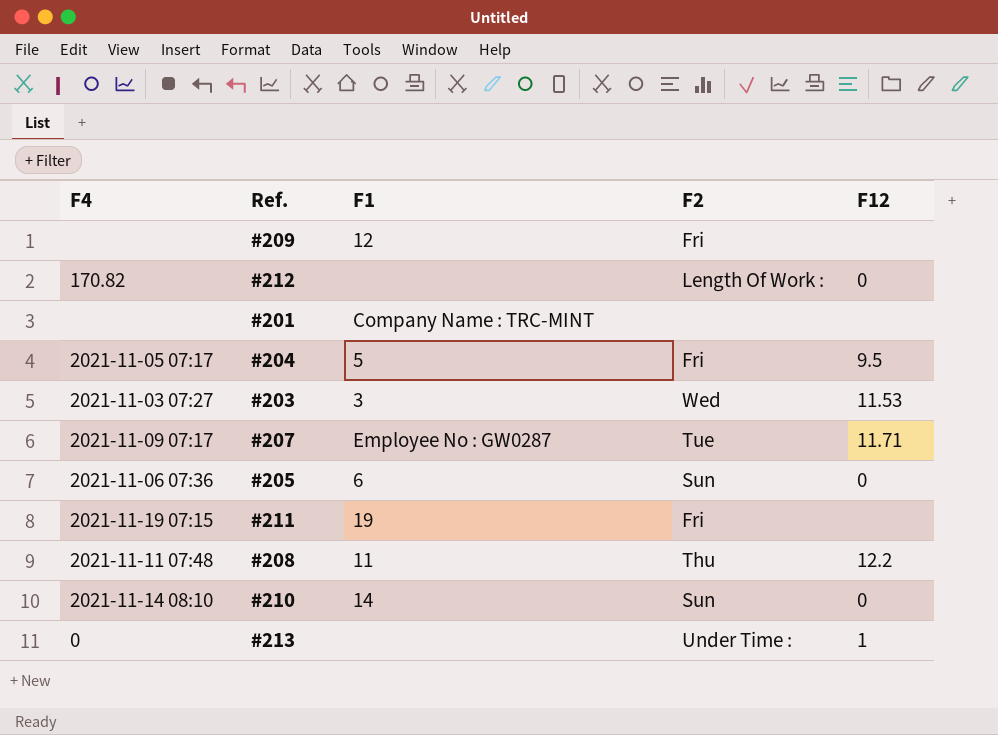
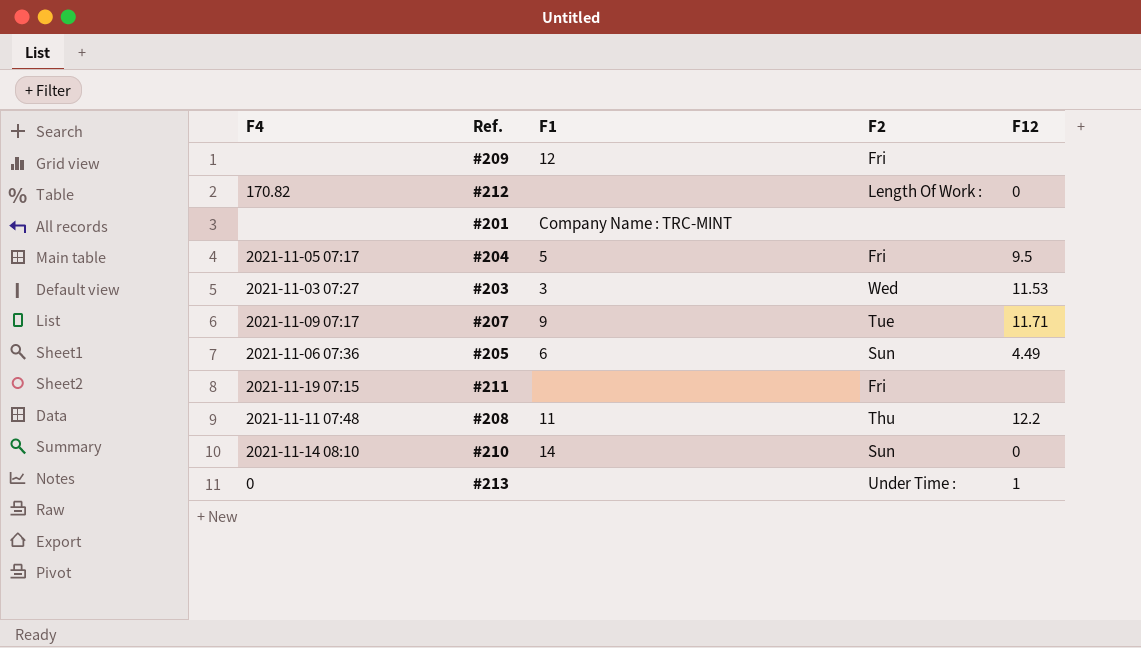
#207 | F1: Employee No : GW0287 -> 9
#205 | F12: 0 -> 4.49
#211 | F1: 19 -> none

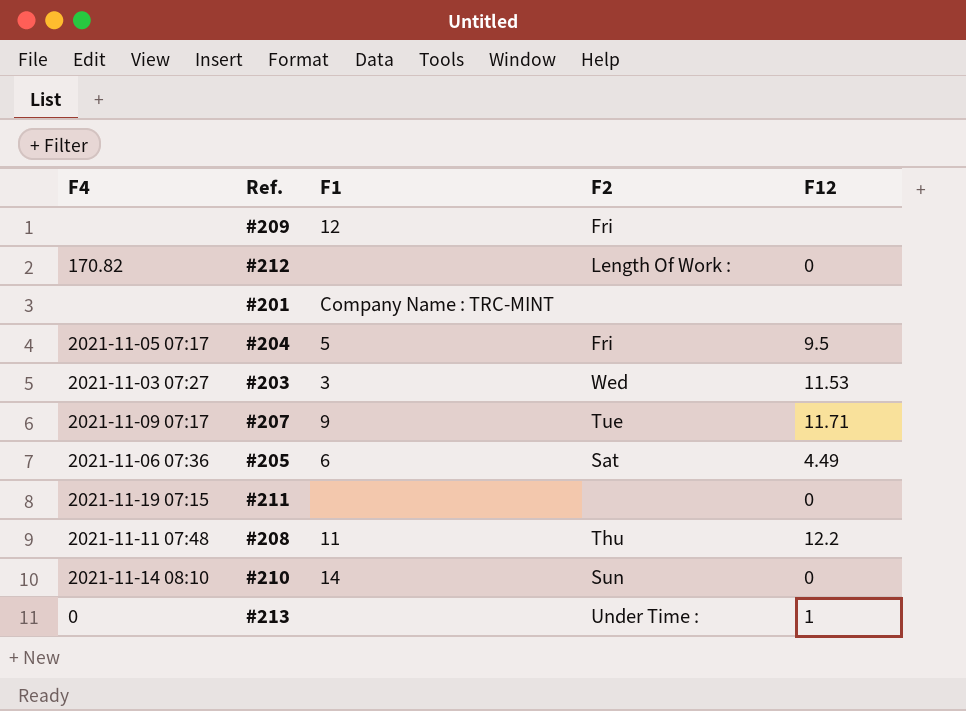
#205 | F2: Sun -> Sat
#211 | F2: Fri -> none
#211 | F12: none -> 0

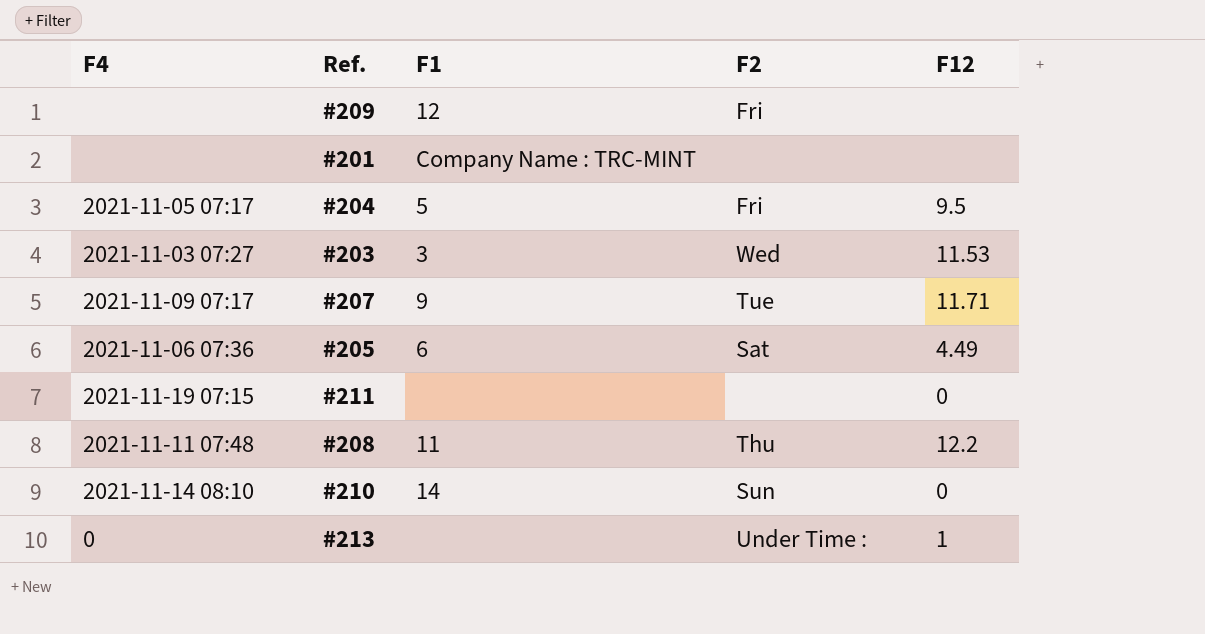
row #212: 170.82 | none | Length Of Work : | 0 -> none

